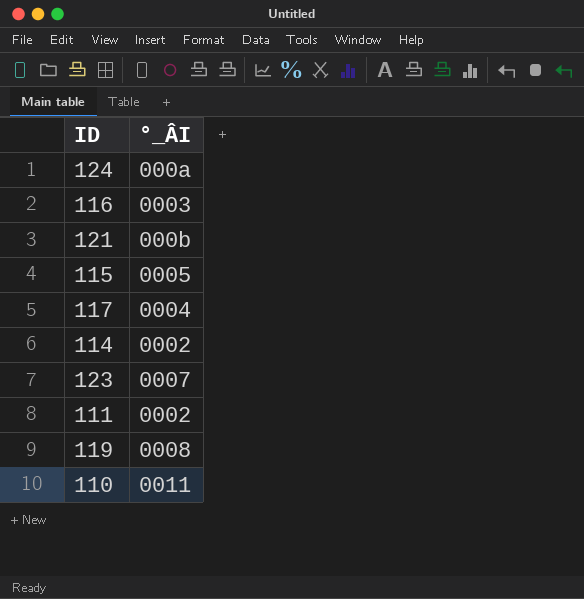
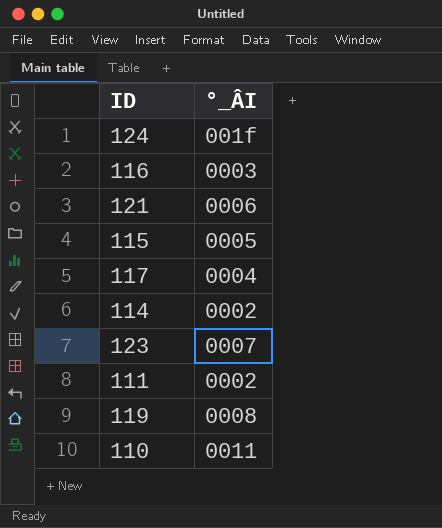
124 | °_ÂI: 000a -> 001f
121 | °_ÂI: 000b -> 0006

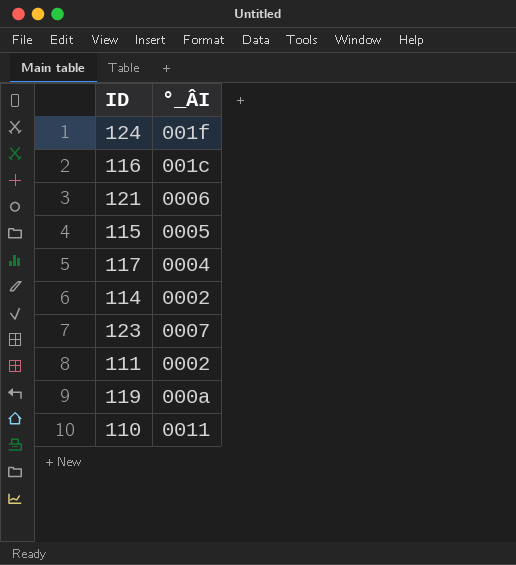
116 | °_ÂI: 0003 -> 001c
119 | °_ÂI: 0008 -> 000a

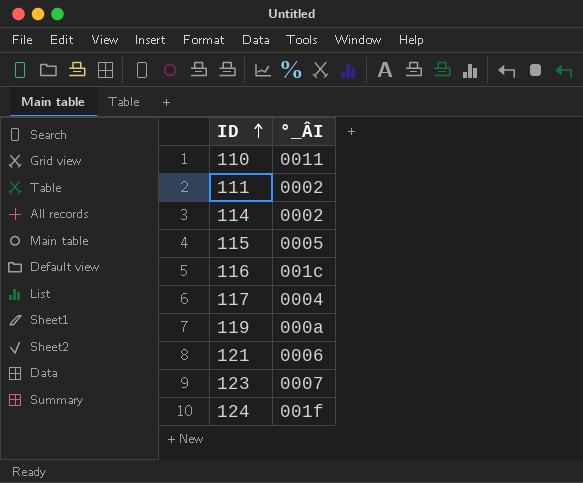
row order: none -> ID ascending

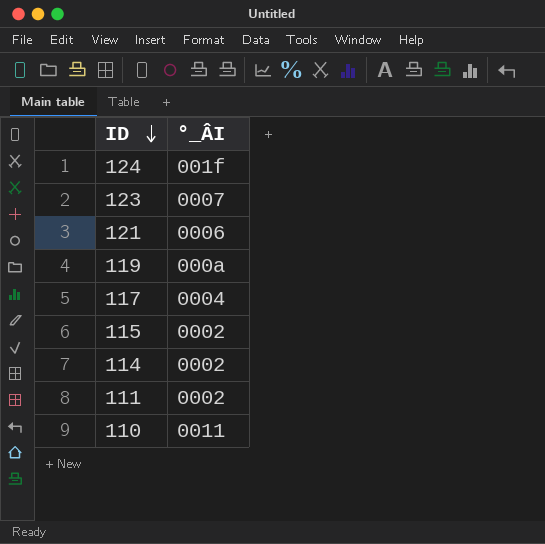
row order: ID ascending -> ID descending
row 116: 001c -> none
115 | °_ÂI: 0005 -> 0002

